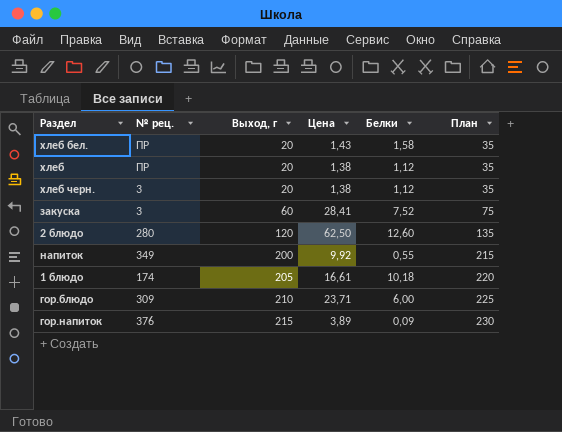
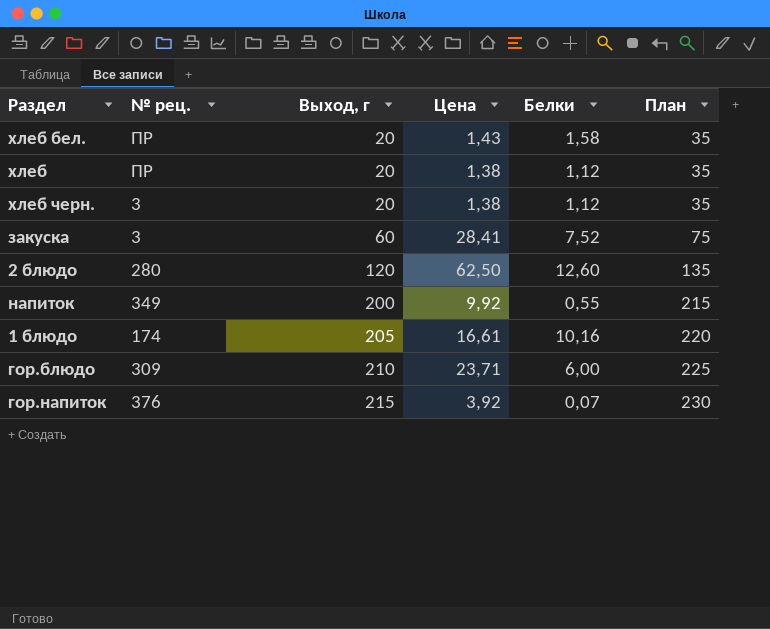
1 блюдо | Белки: 10,18 -> 10,16
гор.напиток | Цена: 3,89 -> 3,92
гор.напиток | Белки: 0,09 -> 0,07

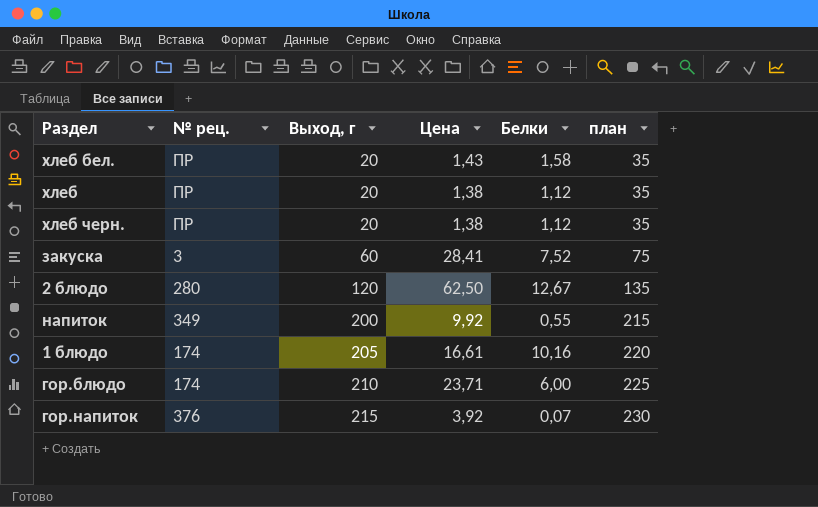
column name: План -> план
хлеб черн. | № рец.: 3 -> ПР
2 блюдо | Белки: 12,60 -> 12,67
гор.блюдо | № рец.: 309 -> 174

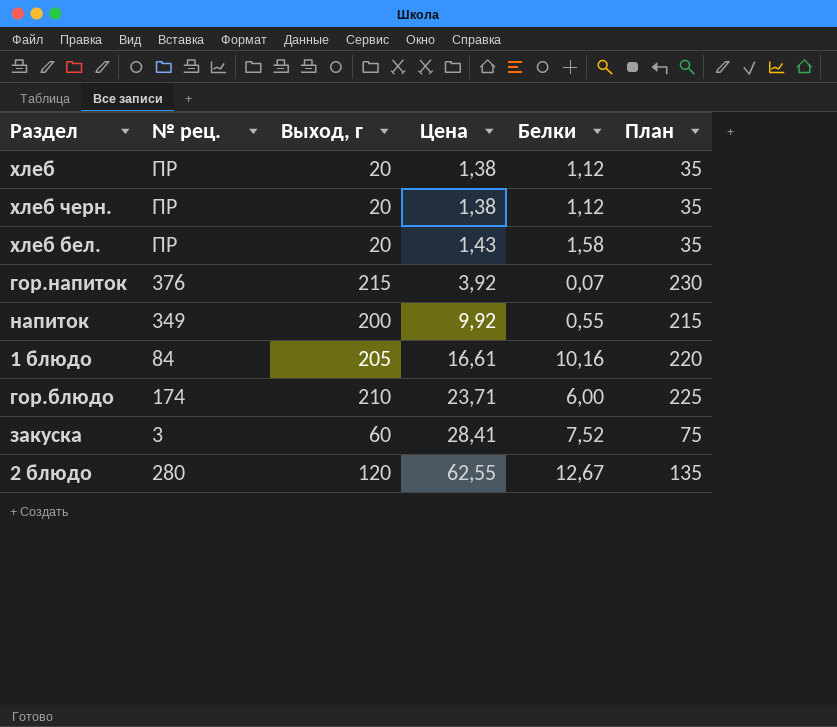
row order: Выход, г ascending -> Цена ascending
column name: план -> План
1 блюдо | № рец.: 174 -> 84
2 блюдо | Цена: 62,50 -> 62,55

